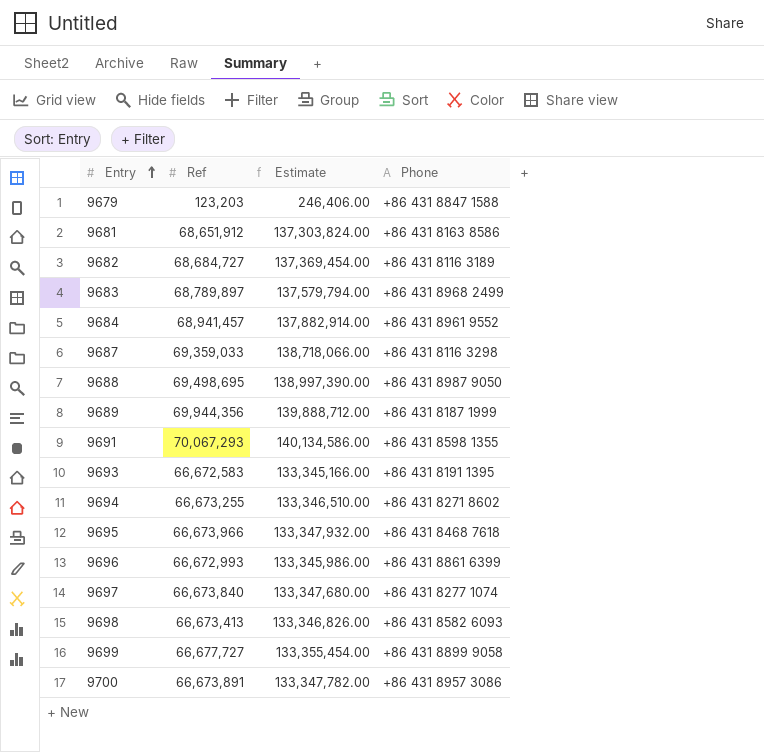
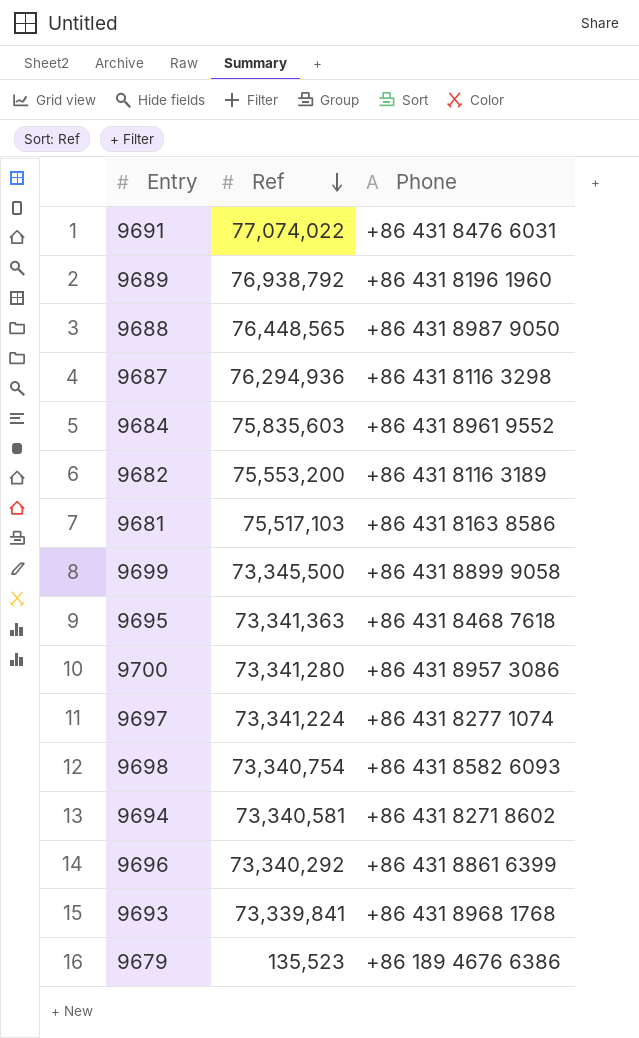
row order: Entry ascending -> Ref descending
column Estimate | formula: [Ref] * 2 -> none
row 9683: 68,789,897 | 137,579,794.00 | +86 431 8968 2499 -> none
9691 | Ref: 70,067,293 -> 77,074,022
9691 | Phone: +86 431 8598 1355 -> +86 431 8476 6031
9689 | Ref: 69,944,356 -> 76,938,792
9689 | Phone: +86 431 8187 1999 -> +86 431 8196 1960
9688 | Ref: 69,498,695 -> 76,448,565
9687 | Ref: 69,359,033 -> 76,294,936
9684 | Ref: 68,941,457 -> 75,835,603
9682 | Ref: 68,684,727 -> 75,553,200
9681 | Ref: 68,651,912 -> 75,517,103
9699 | Ref: 66,677,727 -> 73,345,500
9695 | Ref: 66,673,966 -> 73,341,363
9700 | Ref: 66,673,891 -> 73,341,280
9697 | Ref: 66,673,840 -> 73,341,224
9698 | Ref: 66,673,413 -> 73,340,754
9694 | Ref: 66,673,255 -> 73,340,581
9696 | Ref: 66,672,993 -> 73,340,292
9693 | Ref: 66,672,583 -> 73,339,841
9693 | Phone: +86 431 8191 1395 -> +86 431 8968 1768
9679 | Ref: 123,203 -> 135,523
9679 | Phone: +86 431 8847 1588 -> +86 189 4676 6386

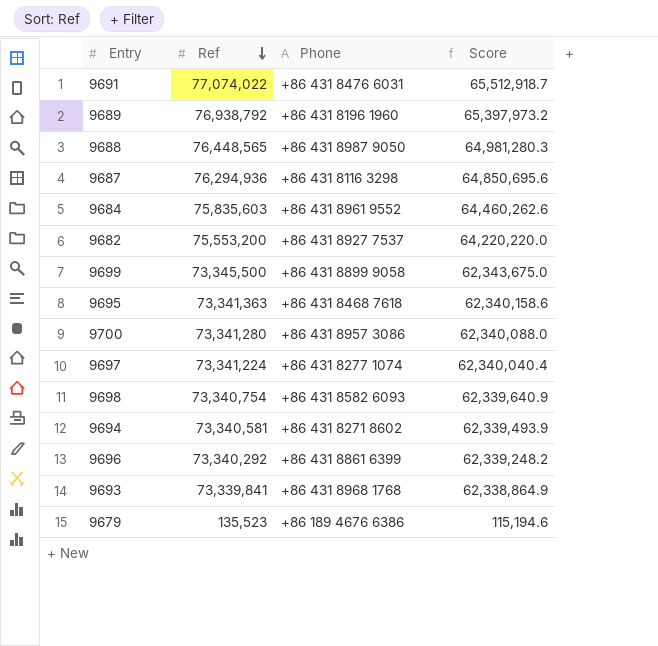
column Score | formula: none -> [Ref] * 0.85
row 9681: 75,517,103 | +86 431 8163 8586 -> none
9682 | Phone: +86 431 8116 3189 -> +86 431 8927 7537

